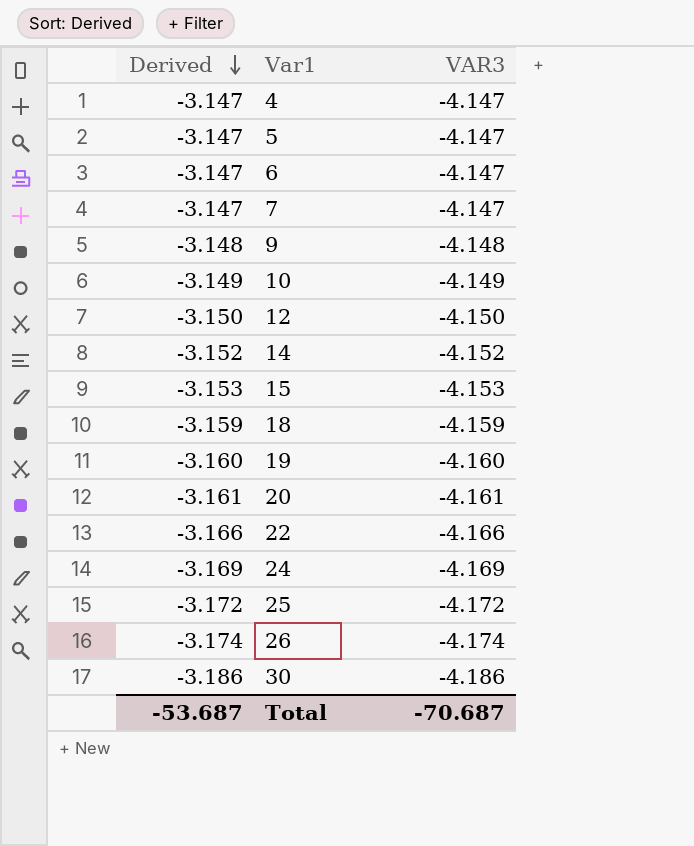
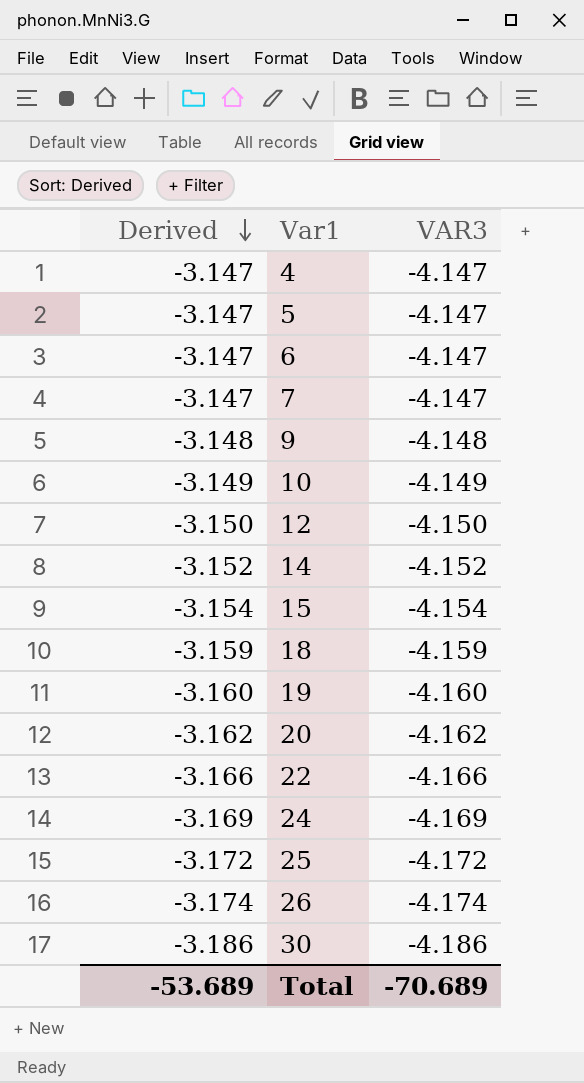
15 | Derived: -3.153 -> -3.154
15 | VAR3: -4.153 -> -4.154
20 | Derived: -3.161 -> -3.162
20 | VAR3: -4.161 -> -4.162
Total | Derived: -53.687 -> -53.689
Total | VAR3: -70.687 -> -70.689

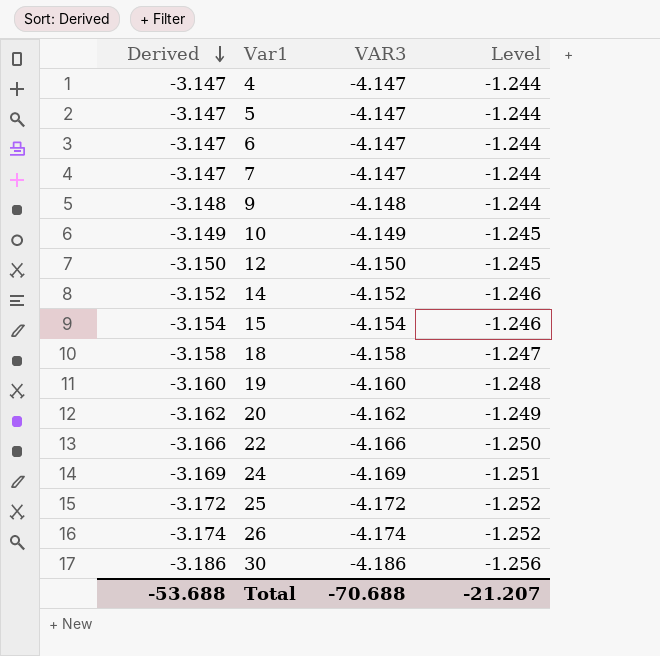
column Level | formula: none -> [VAR3] * 0.3
18 | Derived: -3.159 -> -3.158
18 | VAR3: -4.159 -> -4.158
Total | Derived: -53.689 -> -53.688
Total | VAR3: -70.689 -> -70.688

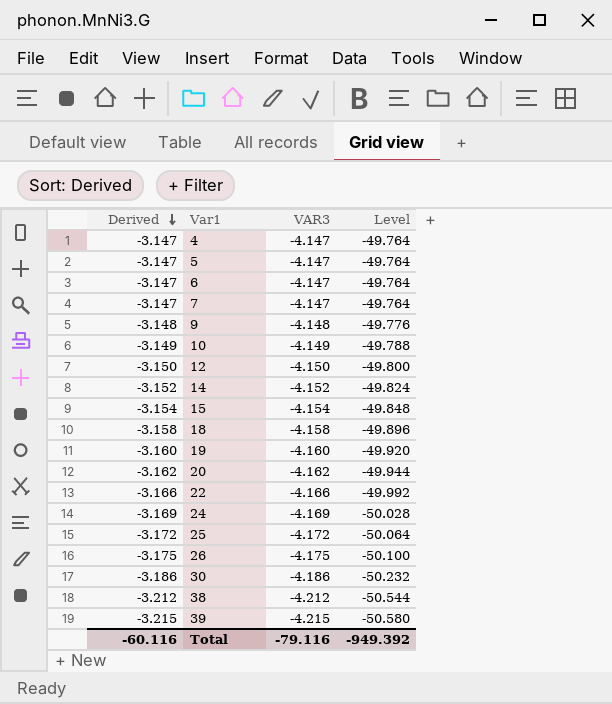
column Level | formula: [VAR3] * 0.3 -> [VAR3] * 12
26 | Derived: -3.174 -> -3.175
26 | VAR3: -4.174 -> -4.175
row 38: none -> -3.212 | -4.212 | -50.544
row 39: none -> -3.215 | -4.215 | -50.580
Total | Derived: -53.688 -> -60.116
Total | VAR3: -70.688 -> -79.116
Total | Level: -21.207 -> -949.392

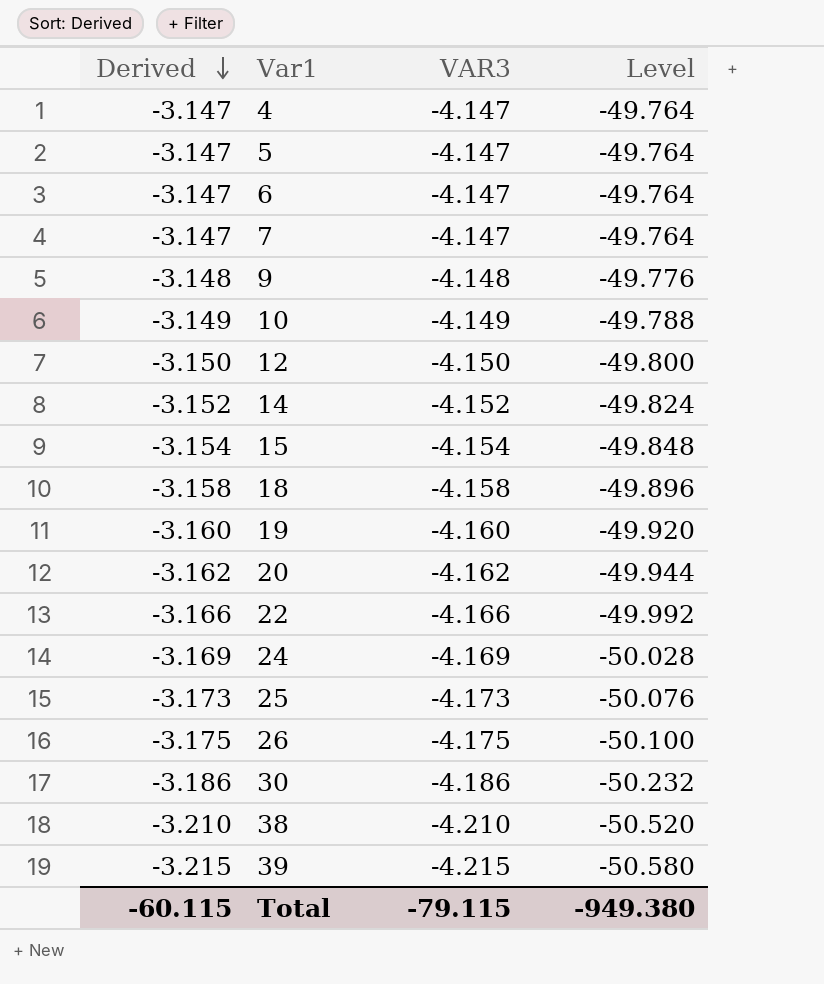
25 | Derived: -3.172 -> -3.173
25 | VAR3: -4.172 -> -4.173
25 | Level: -50.064 -> -50.076
38 | Derived: -3.212 -> -3.210
38 | VAR3: -4.212 -> -4.210
38 | Level: -50.544 -> -50.520
Total | Derived: -60.116 -> -60.115
Total | VAR3: -79.116 -> -79.115
Total | Level: -949.392 -> -949.380

